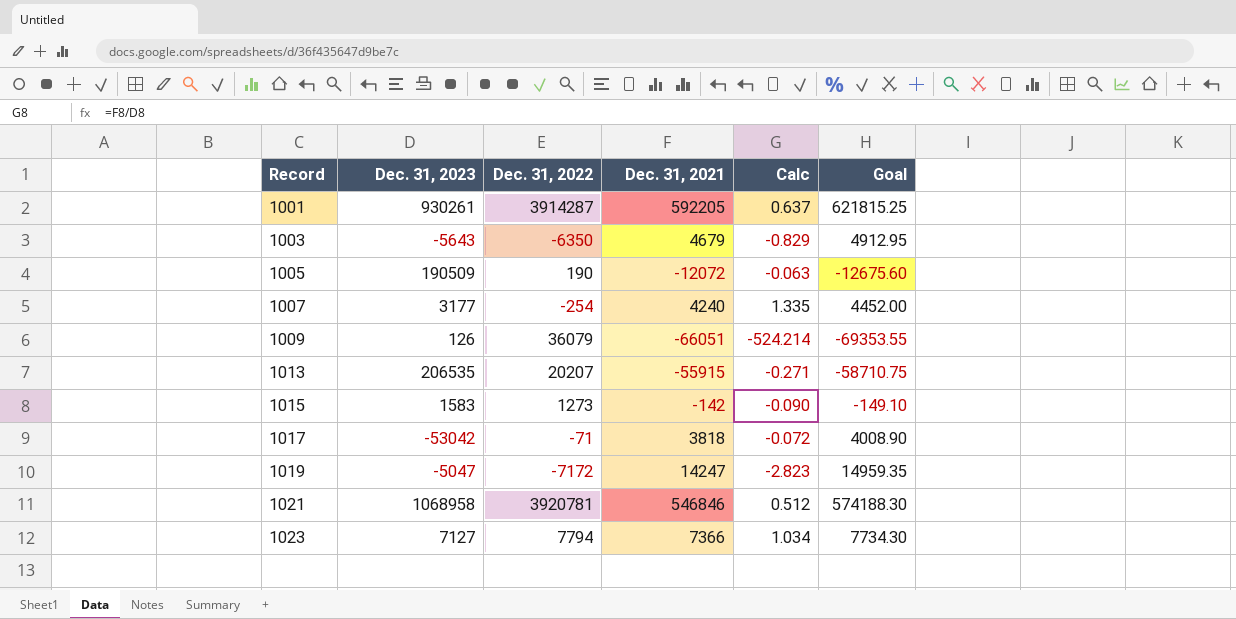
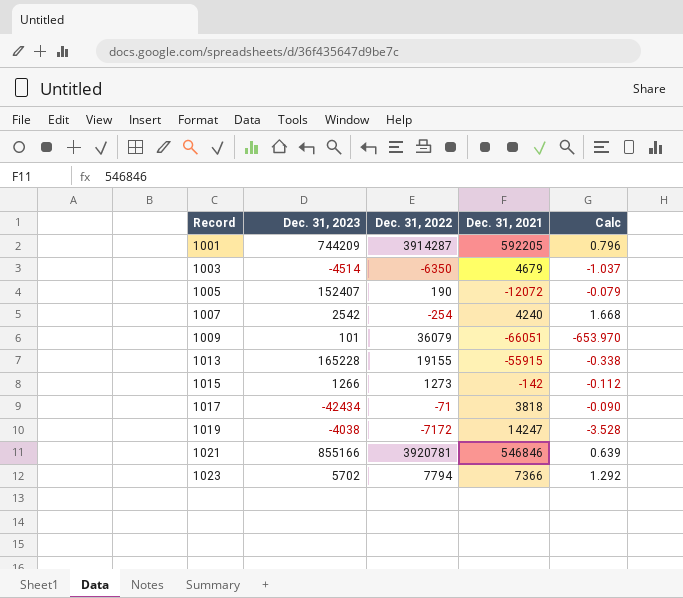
column Goal | formula: [Dec. 31, 2021] * 1.05 -> none
1001 | Dec. 31, 2023: 930261 -> 744209
1001 | Calc: 0.637 -> 0.796
1003 | Dec. 31, 2023: -5643 -> -4514
1003 | Calc: -0.829 -> -1.037
1005 | Dec. 31, 2023: 190509 -> 152407
1005 | Calc: -0.063 -> -0.079
1007 | Dec. 31, 2023: 3177 -> 2542
1007 | Calc: 1.335 -> 1.668
1009 | Dec. 31, 2023: 126 -> 101
1009 | Calc: -524.214 -> -653.970
1013 | Dec. 31, 2023: 206535 -> 165228
1013 | Dec. 31, 2022: 20207 -> 19155
1013 | Calc: -0.271 -> -0.338
1015 | Dec. 31, 2023: 1583 -> 1266
1015 | Calc: -0.090 -> -0.112
1017 | Dec. 31, 2023: -53042 -> -42434
1017 | Calc: -0.072 -> -0.090
1019 | Dec. 31, 2023: -5047 -> -4038
1019 | Calc: -2.823 -> -3.528
1021 | Dec. 31, 2023: 1068958 -> 855166
1021 | Calc: 0.512 -> 0.639
1023 | Dec. 31, 2023: 7127 -> 5702
1023 | Calc: 1.034 -> 1.292

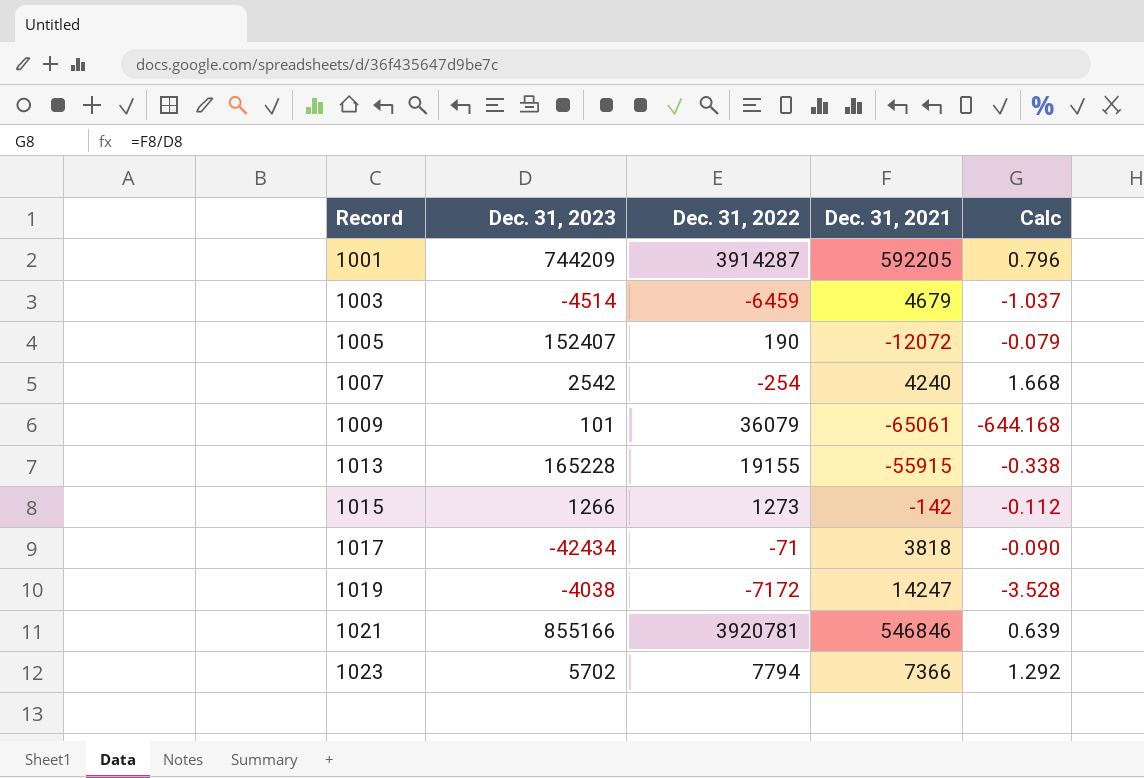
1003 | Dec. 31, 2022: -6350 -> -6459
1009 | Dec. 31, 2021: -66051 -> -65061
1009 | Calc: -653.970 -> -644.168

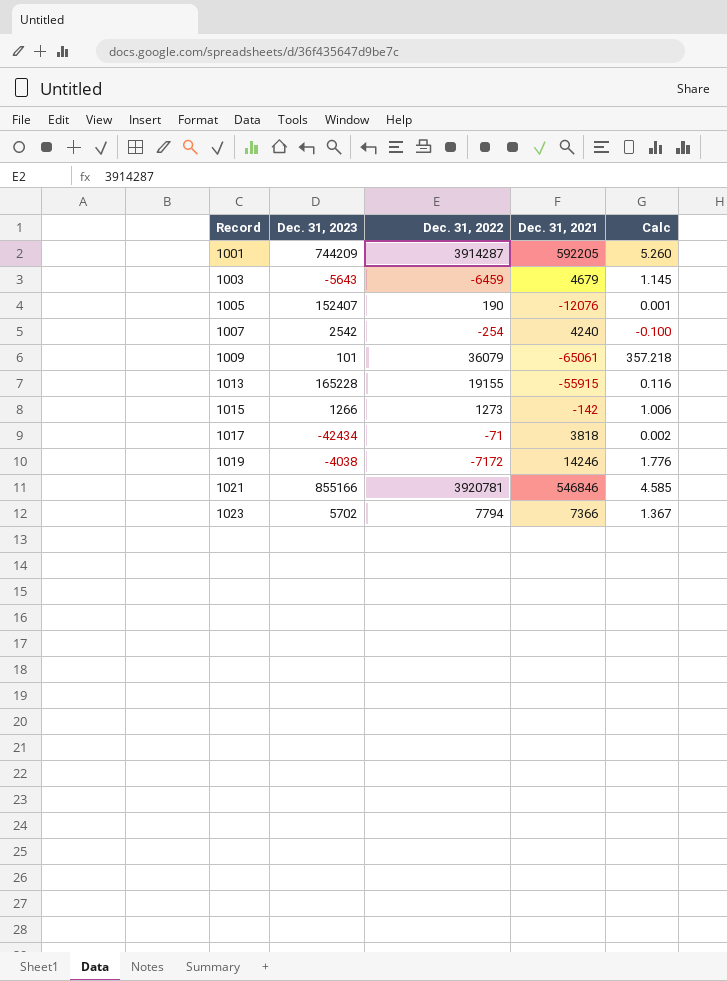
column Calc | formula: [Dec. 31, 2021] / [Dec. 31, 2023] -> [Dec. 31, 2022] / [Dec. 31, 2023]
1003 | Dec. 31, 2023: -4514 -> -5643
1005 | Dec. 31, 2021: -12072 -> -12076
1019 | Dec. 31, 2021: 14247 -> 14246

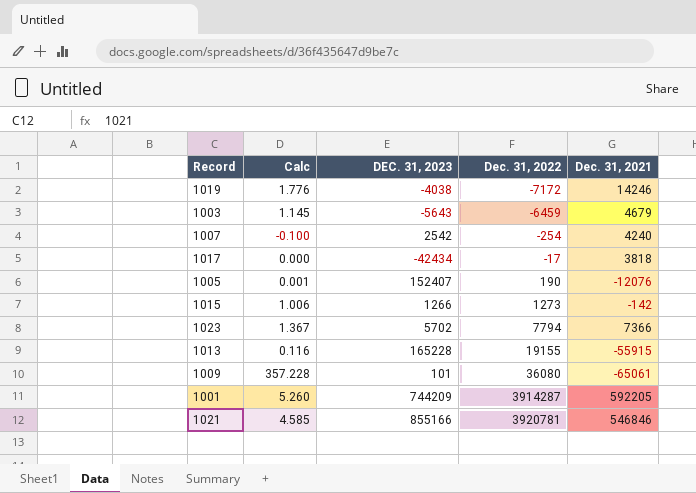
row order: Record ascending -> Dec. 31, 2022 ascending
column Calc | position: 5 -> 2
column name: Dec. 31, 2023 -> DEC. 31, 2023
1017 | Calc: 0.002 -> 0.000
1017 | Dec. 31, 2022: -71 -> -17
1009 | Calc: 357.218 -> 357.228
1009 | Dec. 31, 2022: 36079 -> 36080

